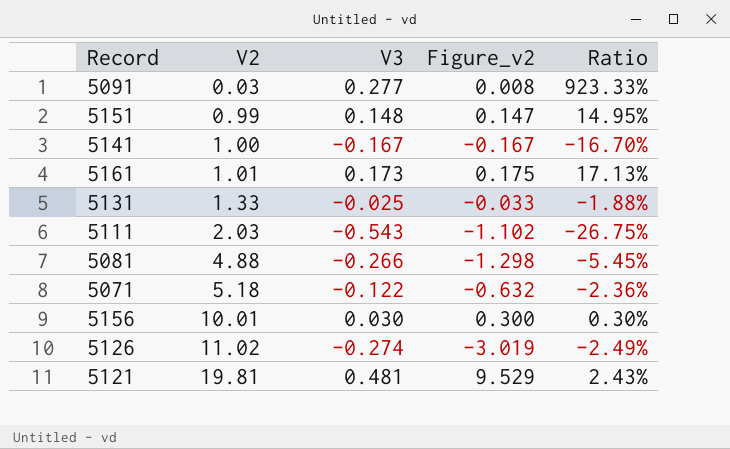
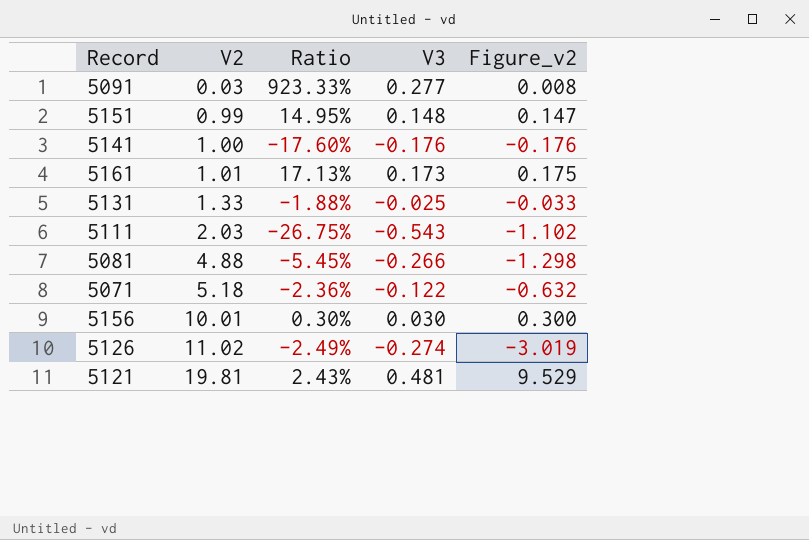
column Ratio | position: 5 -> 3
5141 | Ratio: -16.70% -> -17.60%
5141 | V3: -0.167 -> -0.176
5141 | Figure_v2: -0.167 -> -0.176

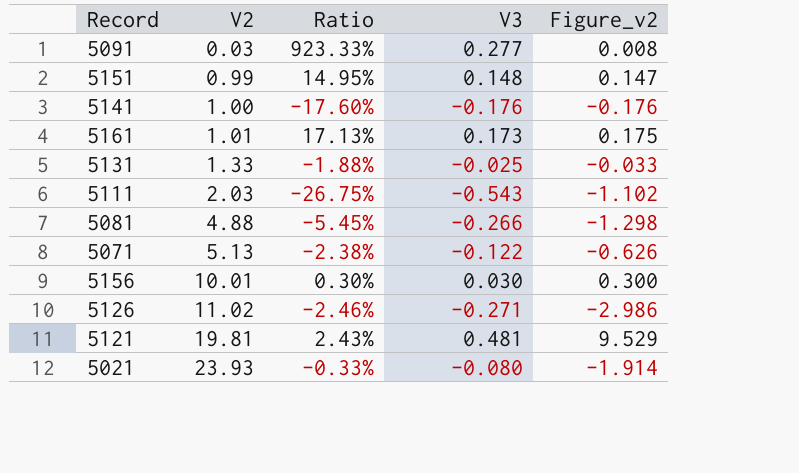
5071 | V2: 5.18 -> 5.13
5071 | Ratio: -2.36% -> -2.38%
5071 | Figure_v2: -0.632 -> -0.626
5126 | Ratio: -2.49% -> -2.46%
5126 | V3: -0.274 -> -0.271
5126 | Figure_v2: -3.019 -> -2.986
row 5021: none -> 23.93 | -0.33% | -0.080 | -1.914

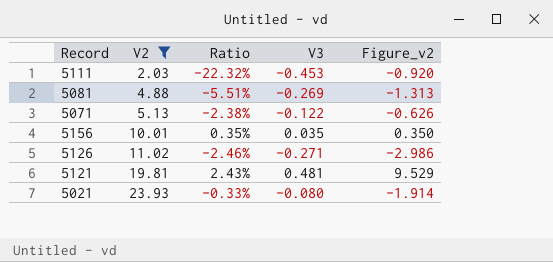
filter: none -> V2 >= 2.03
5111 | Ratio: -26.75% -> -22.32%
5111 | V3: -0.543 -> -0.453
5111 | Figure_v2: -1.102 -> -0.920
5081 | Ratio: -5.45% -> -5.51%
5081 | V3: -0.266 -> -0.269
5081 | Figure_v2: -1.298 -> -1.313
5156 | Ratio: 0.30% -> 0.35%
5156 | V3: 0.030 -> 0.035
5156 | Figure_v2: 0.300 -> 0.350

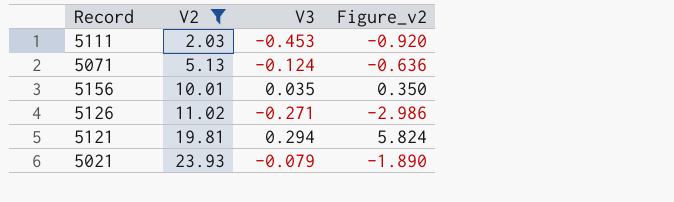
column Ratio | formula: [V3] / [V2] -> none
row 5081: 4.88 | -5.51% | -0.269 | -1.313 -> none
5071 | V3: -0.122 -> -0.124
5071 | Figure_v2: -0.626 -> -0.636
5121 | V3: 0.481 -> 0.294
5121 | Figure_v2: 9.529 -> 5.824
5021 | V3: -0.080 -> -0.079
5021 | Figure_v2: -1.914 -> -1.890

